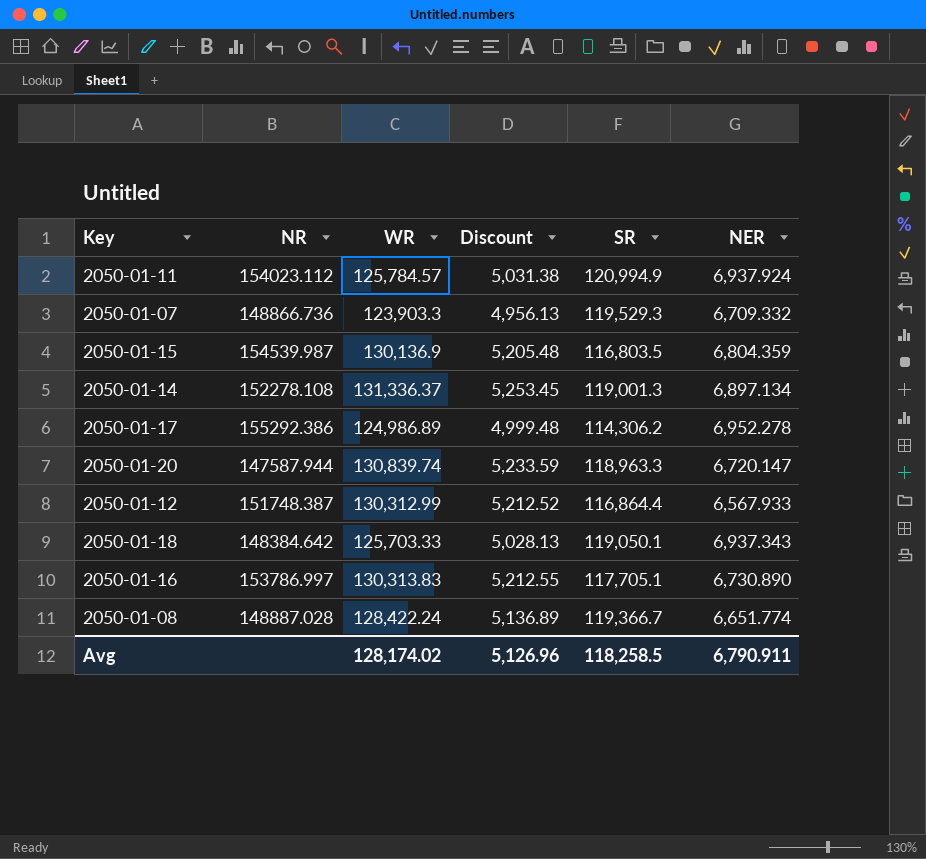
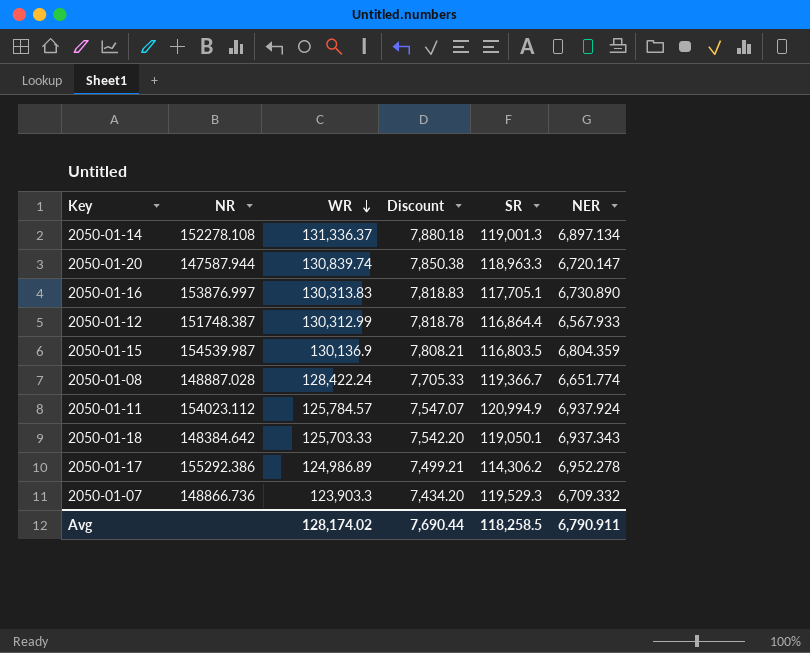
row order: none -> WR descending
column Discount | formula: [WR] * 0.04 -> [WR] * 0.06
2050-01-16 | NR: 153786.997 -> 153876.997
Avg | Discount: 5,126.96 -> 7,690.44

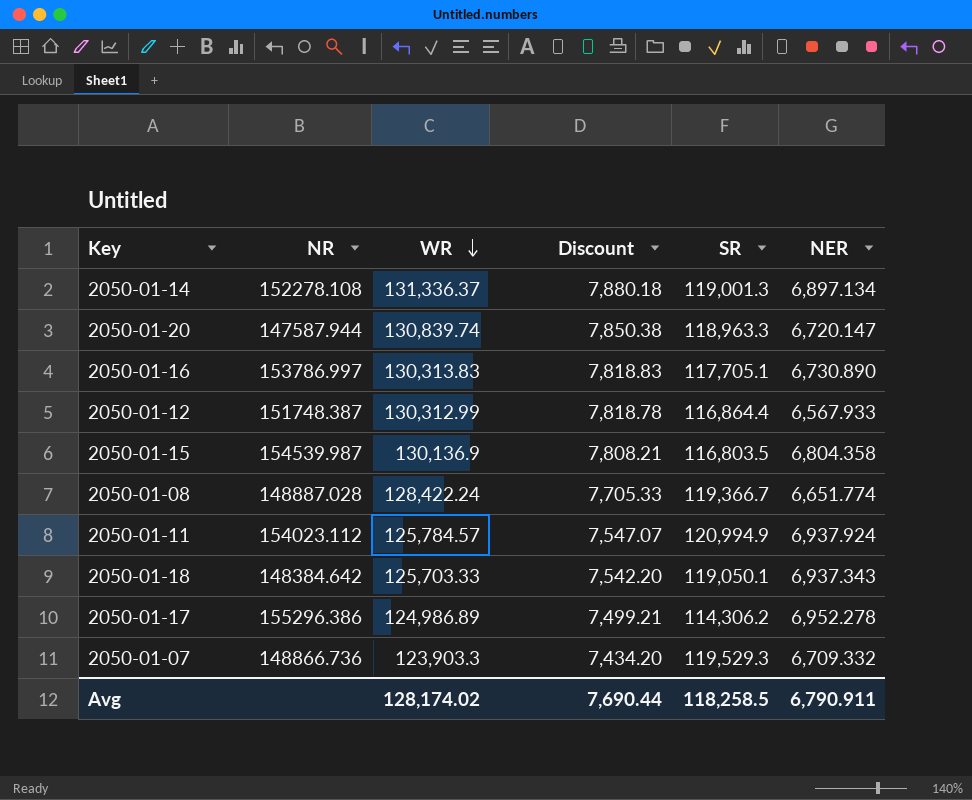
2050-01-16 | NR: 153876.997 -> 153786.997
2050-01-15 | NER: 6,804.359 -> 6,804.358
2050-01-17 | NR: 155292.386 -> 155296.386

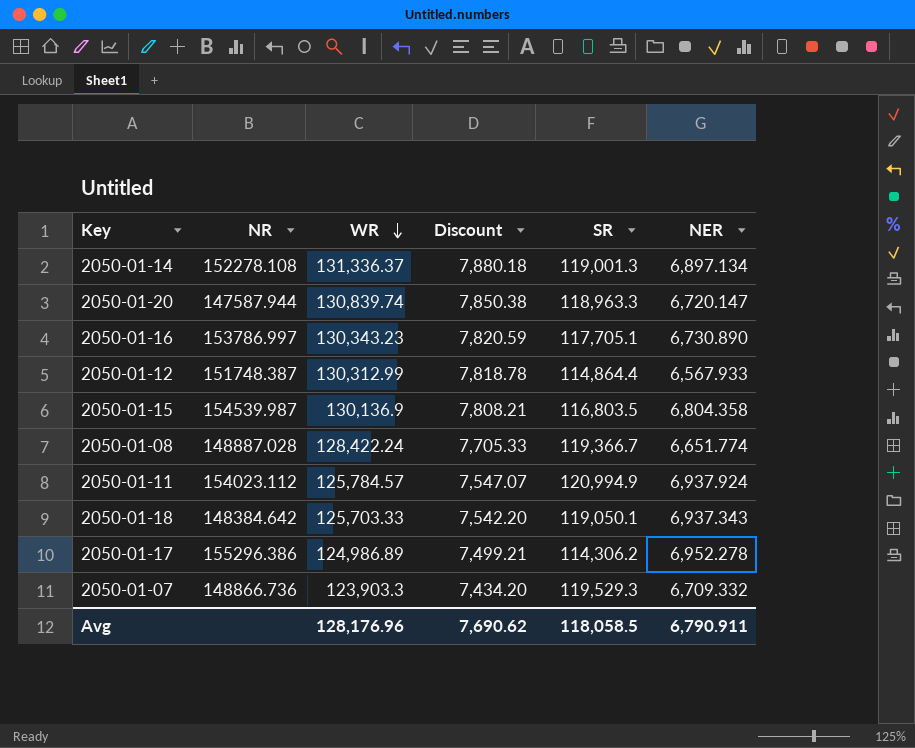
2050-01-16 | WR: 130,313.83 -> 130,343.23
2050-01-16 | Discount: 7,818.83 -> 7,820.59
2050-01-12 | SR: 116,864.4 -> 114,864.4
Avg | WR: 128,174.02 -> 128,176.96
Avg | Discount: 7,690.44 -> 7,690.62
Avg | SR: 118,258.5 -> 118,058.5

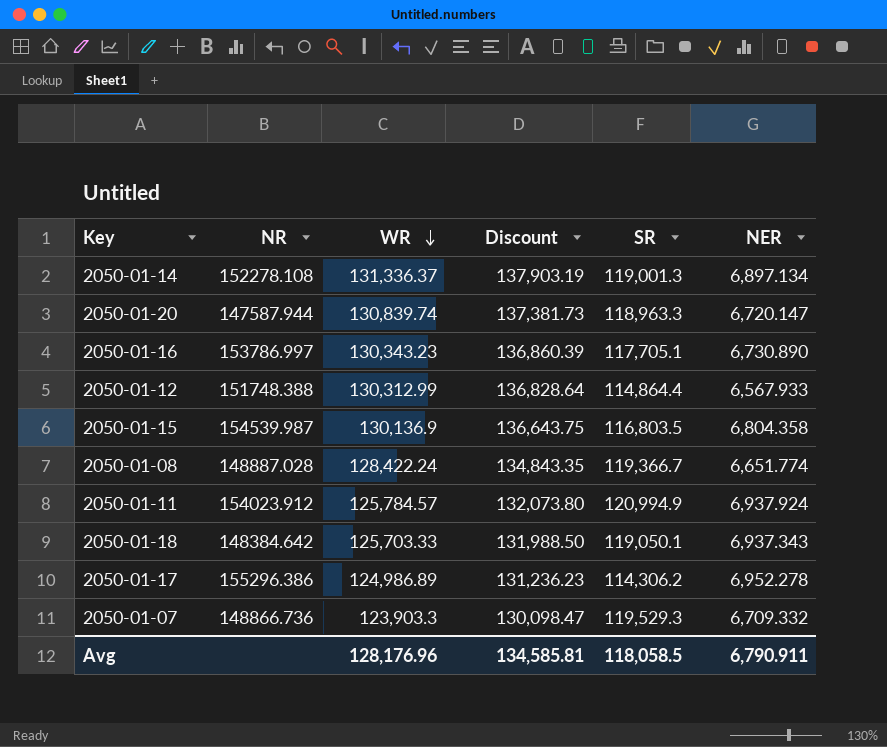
column Discount | formula: [WR] * 0.06 -> [WR] * 1.05
2050-01-12 | NR: 151748.387 -> 151748.388
2050-01-11 | NR: 154023.112 -> 154023.912
Avg | Discount: 7,690.62 -> 134,585.81

